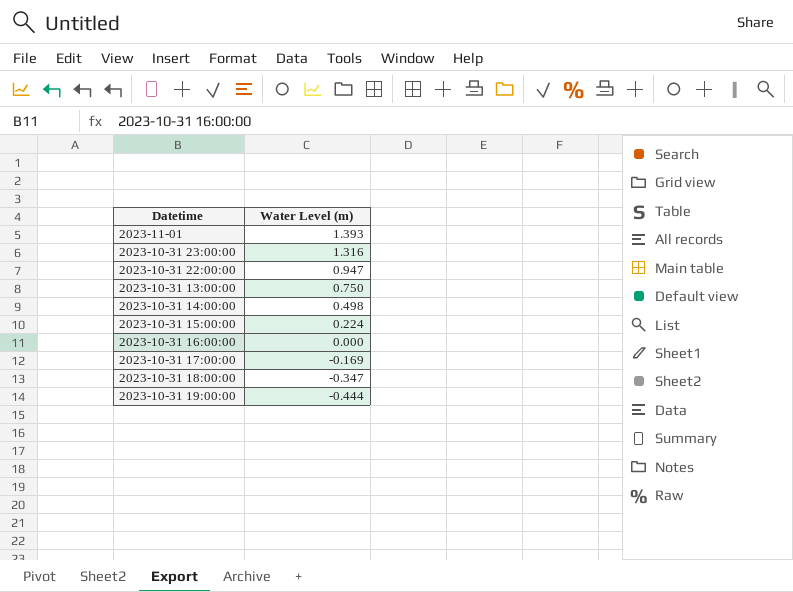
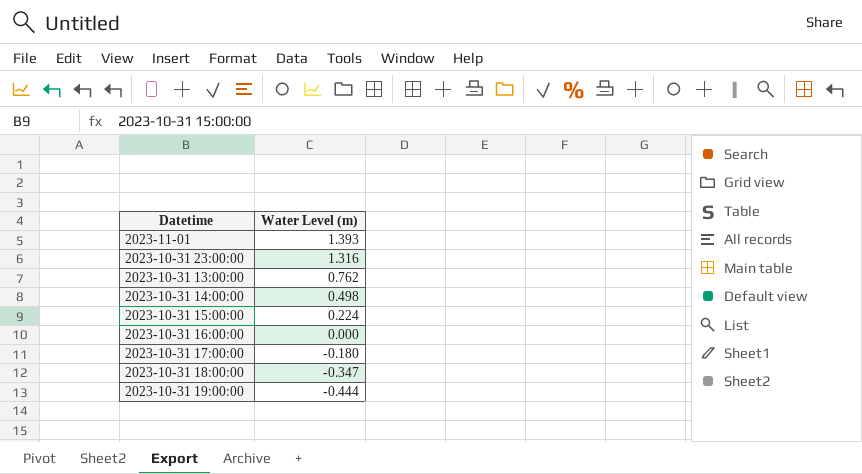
row 2023-10-31 22:00:00: 0.947 -> none
2023-10-31 13:00:00 | Water Level (m): 0.750 -> 0.762
2023-10-31 17:00:00 | Water Level (m): -0.169 -> -0.180

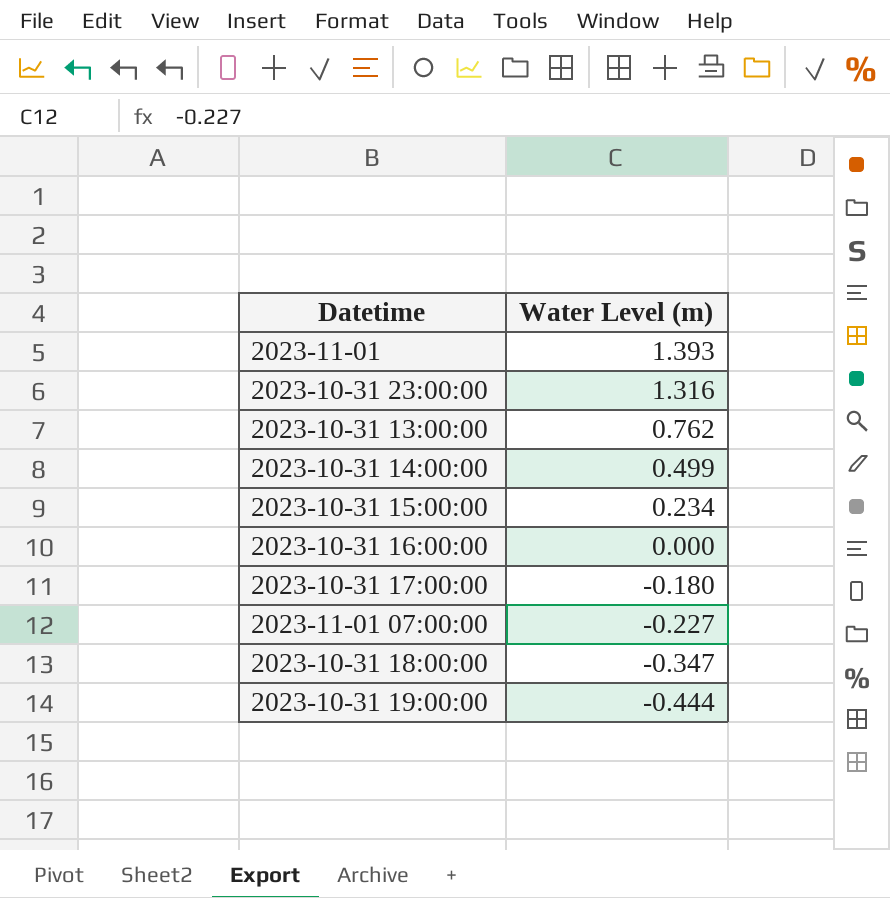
2023-10-31 14:00:00 | Water Level (m): 0.498 -> 0.499
2023-10-31 15:00:00 | Water Level (m): 0.224 -> 0.234
row 2023-11-01 07:00:00: none -> -0.227

